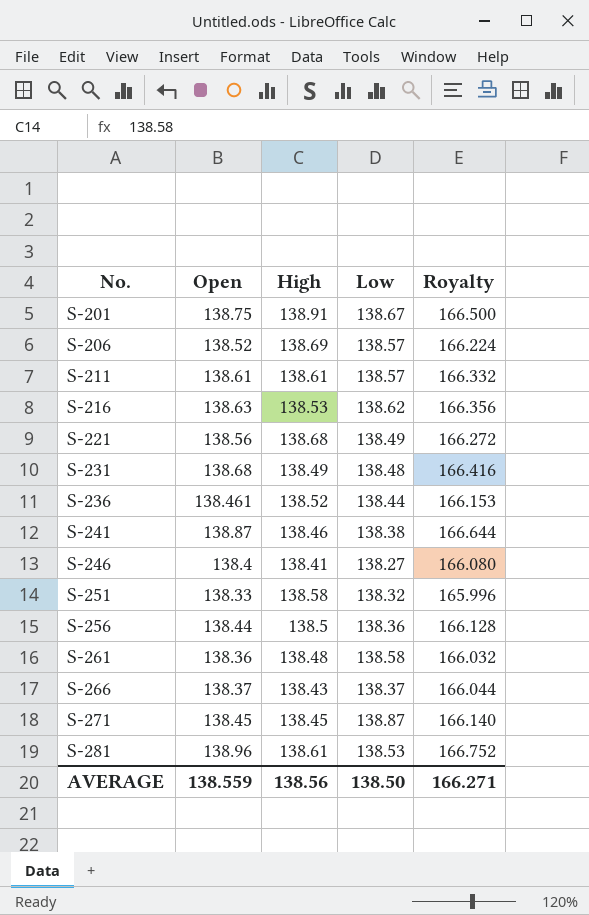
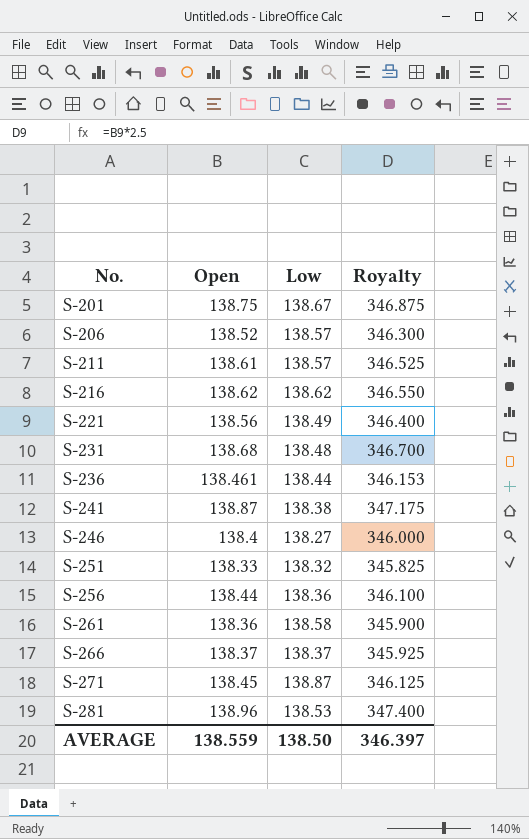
column High | position: 3 -> none
column Royalty | formula: [Open] * 1.2 -> [Open] * 2.5
S-216 | Open: 138.63 -> 138.62
AVERAGE | Royalty: 166.271 -> 346.397

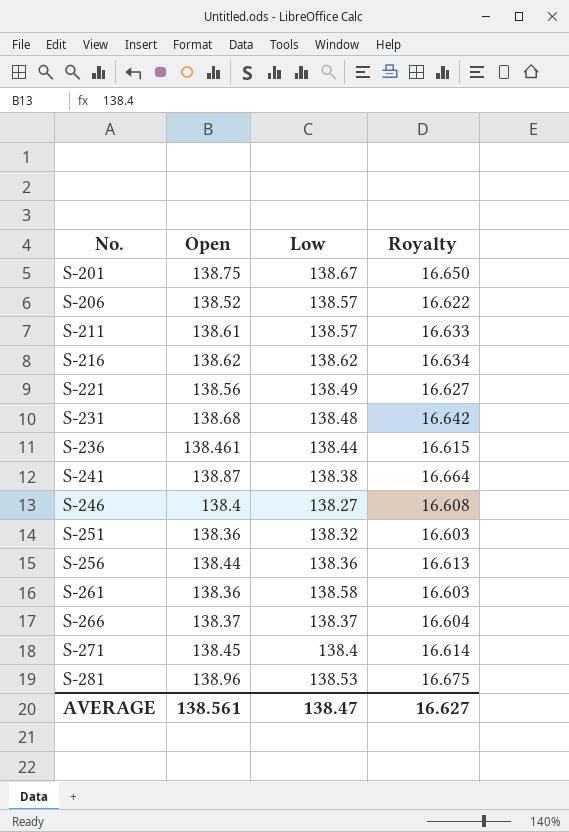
column Royalty | formula: [Open] * 2.5 -> [Open] * 0.12
S-251 | Open: 138.33 -> 138.36
S-271 | Low: 138.87 -> 138.4
AVERAGE | Open: 138.559 -> 138.561
AVERAGE | Low: 138.50 -> 138.47
AVERAGE | Royalty: 346.397 -> 16.627

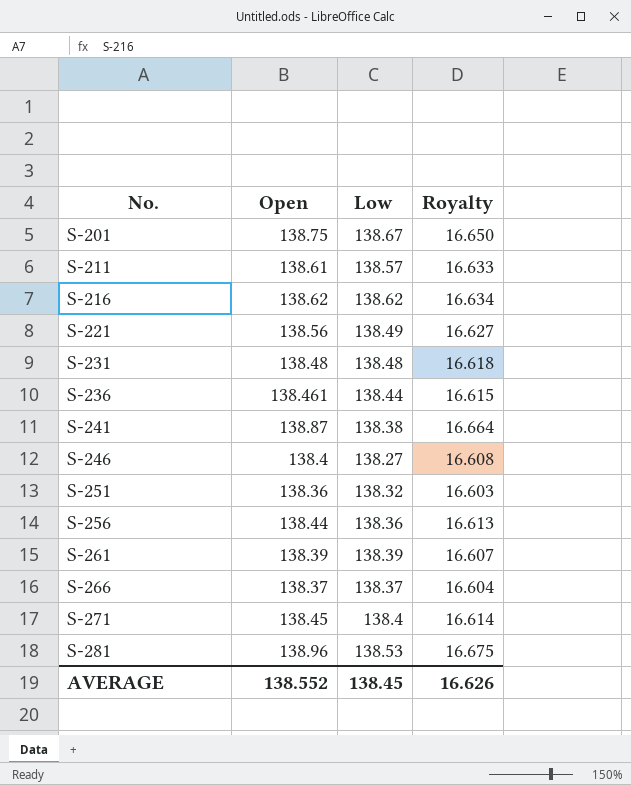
row S-206: 138.52 | 138.57 | 16.622 -> none
S-231 | Open: 138.68 -> 138.48
S-231 | Royalty: 16.642 -> 16.618
S-261 | Open: 138.36 -> 138.39
S-261 | Low: 138.58 -> 138.39
S-261 | Royalty: 16.603 -> 16.607
AVERAGE | Open: 138.561 -> 138.552
AVERAGE | Low: 138.47 -> 138.45
AVERAGE | Royalty: 16.627 -> 16.626

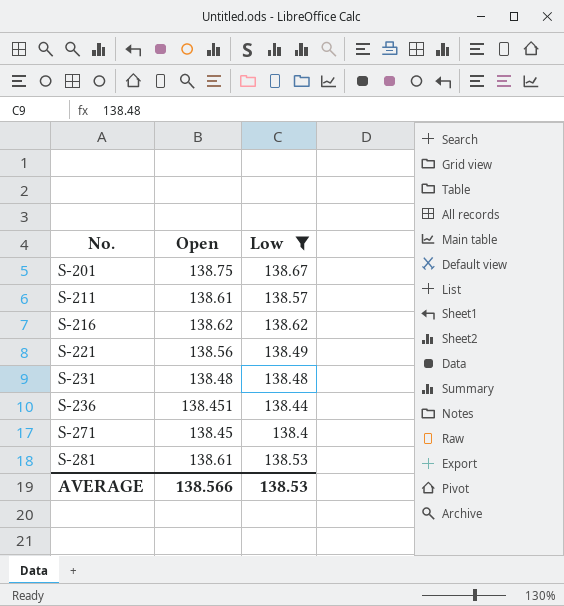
filter: none -> Low >= 138.4
column Royalty | formula: [Open] * 0.12 -> none
S-236 | Open: 138.461 -> 138.451
S-281 | Open: 138.96 -> 138.61
AVERAGE | Open: 138.552 -> 138.566
AVERAGE | Low: 138.45 -> 138.53

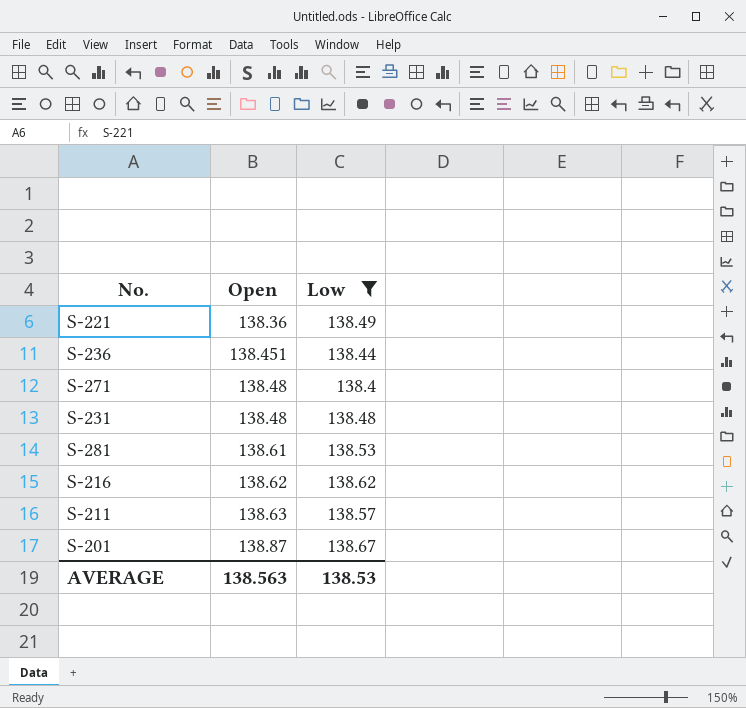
row order: No. ascending -> Open ascending
S-221 | Open: 138.56 -> 138.36
S-271 | Open: 138.45 -> 138.48
S-211 | Open: 138.61 -> 138.63
S-201 | Open: 138.75 -> 138.87
AVERAGE | Open: 138.566 -> 138.563

